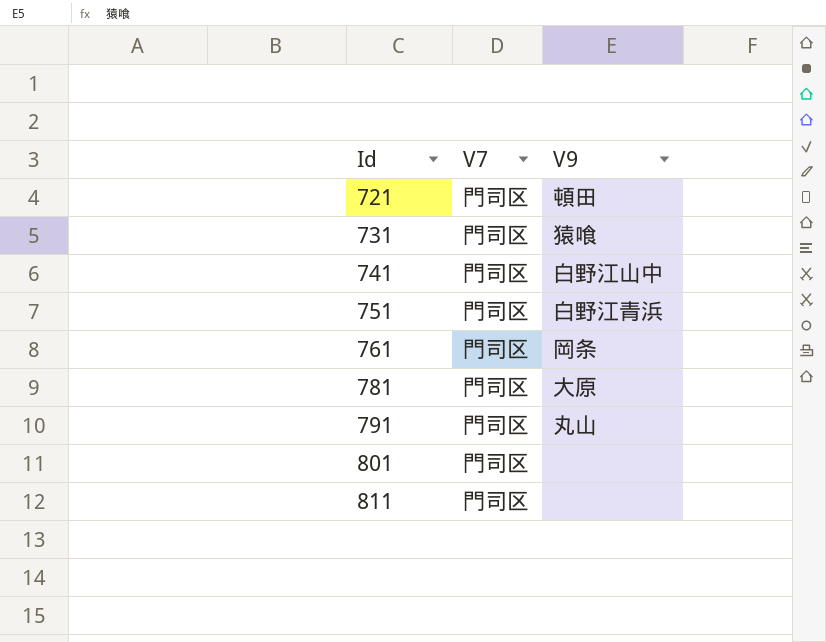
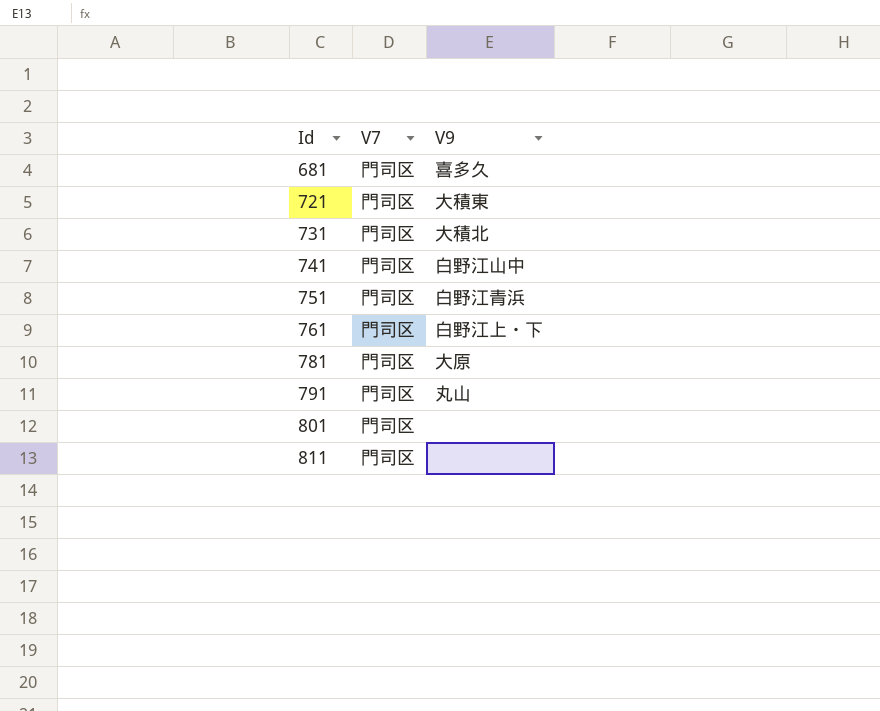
row 681: none -> 門司区 | 喜多久
721 | V9: 頓田 -> 大積東
731 | V9: 猿喰 -> 大積北
761 | V9: 岡条 -> 白野江上・下

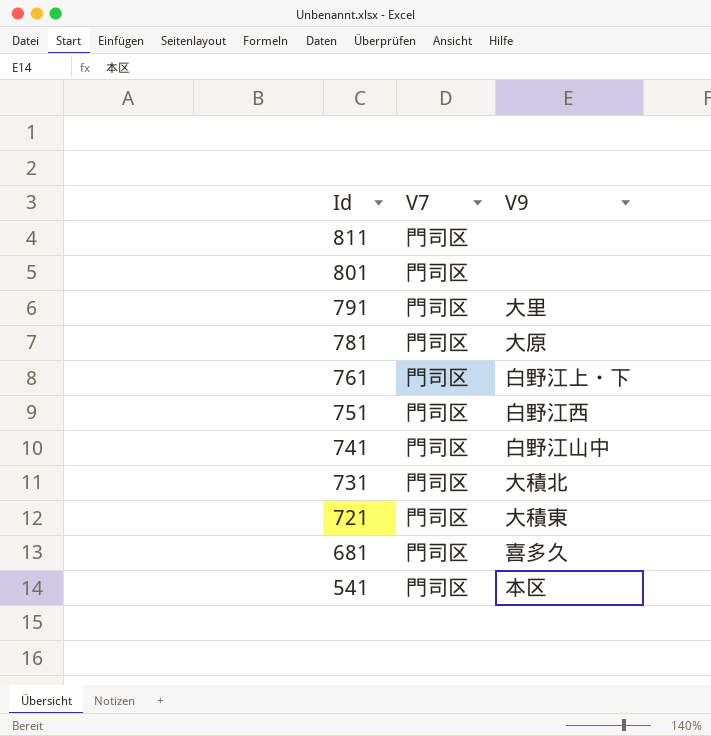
row order: Id ascending -> Id descending
791 | V9: 丸山 -> 大里
751 | V9: 白野江青浜 -> 白野江西
row 541: none -> 門司区 | 本区

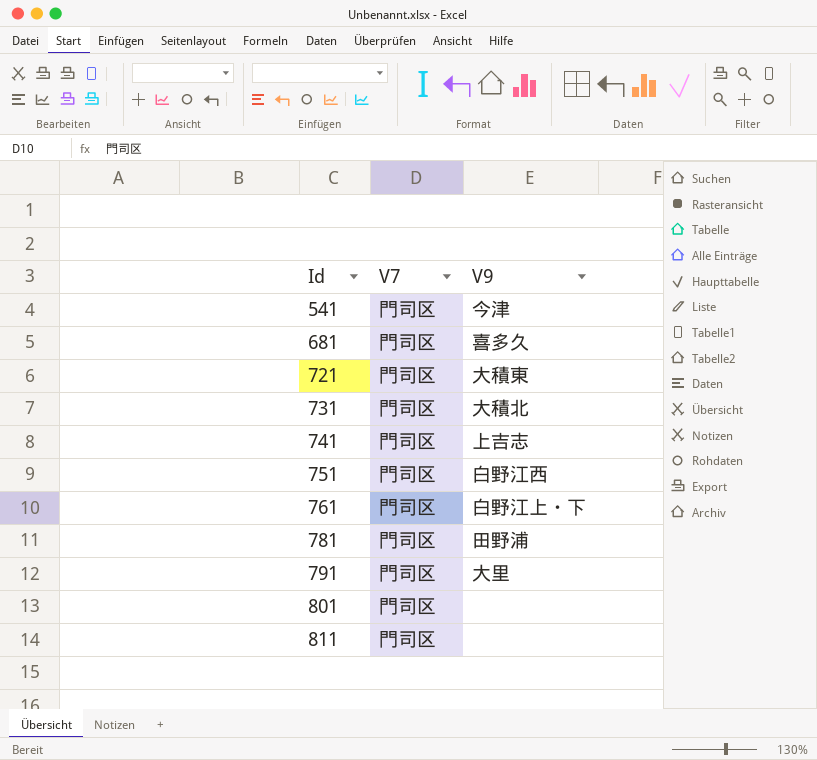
row order: Id descending -> Id ascending
541 | V9: 本区 -> 今津
741 | V9: 白野江山中 -> 上吉志
781 | V9: 大原 -> 田野浦

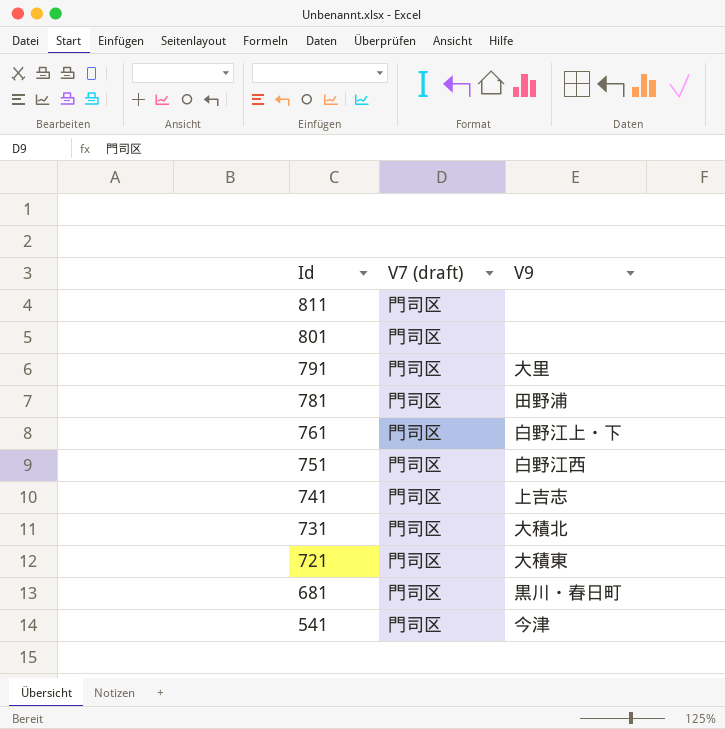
row order: Id ascending -> Id descending
column name: V7 -> V7 (draft)
681 | V9: 喜多久 -> 黒川・春日町

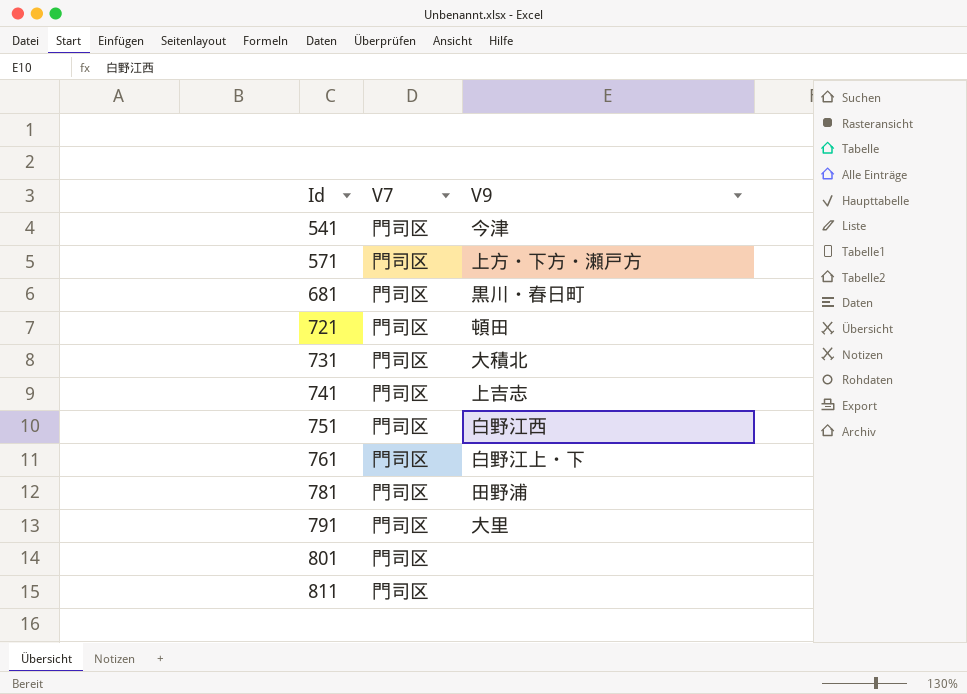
row order: Id descending -> Id ascending
column name: V7 (draft) -> V7
row 571: none -> 門司区 | 上方・下方・瀬戸方
721 | V9: 大積東 -> 頓田

